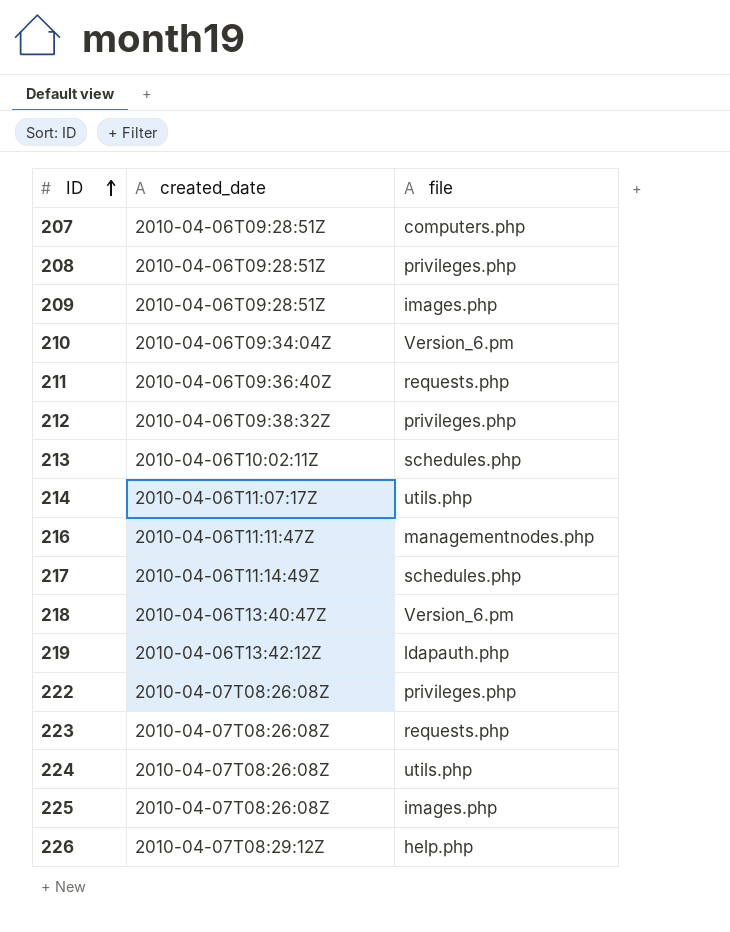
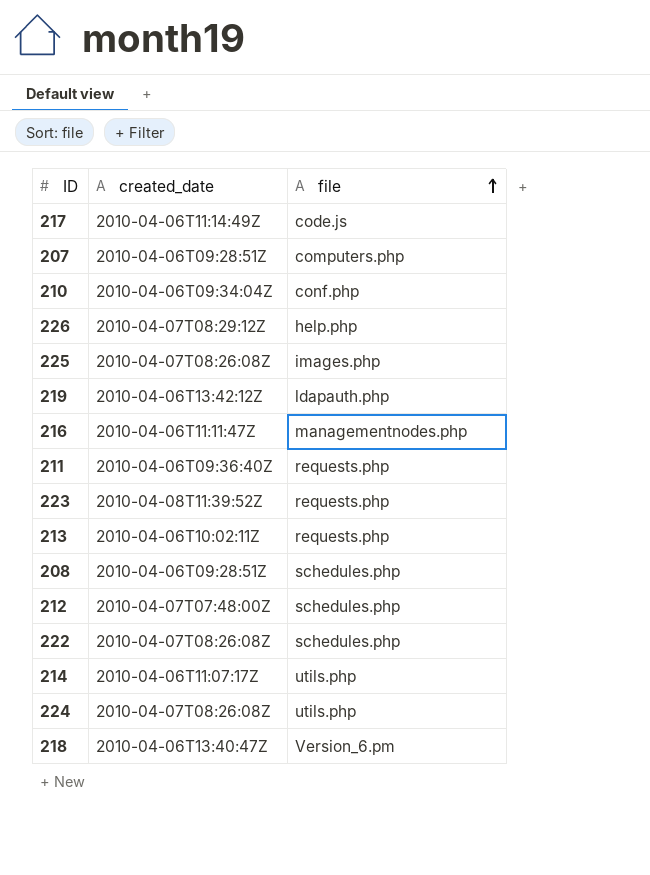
row order: ID ascending -> file ascending
row 209: 2010-04-06T09:28:51Z | images.php -> none
217 | file: schedules.php -> code.js
210 | file: Version_6.pm -> conf.php
223 | created_date: 2010-04-07T08:26:08Z -> 2010-04-08T11:39:52Z
213 | file: schedules.php -> requests.php
208 | file: privileges.php -> schedules.php
212 | created_date: 2010-04-06T09:38:32Z -> 2010-04-07T07:48:00Z
212 | file: privileges.php -> schedules.php
222 | file: privileges.php -> schedules.php

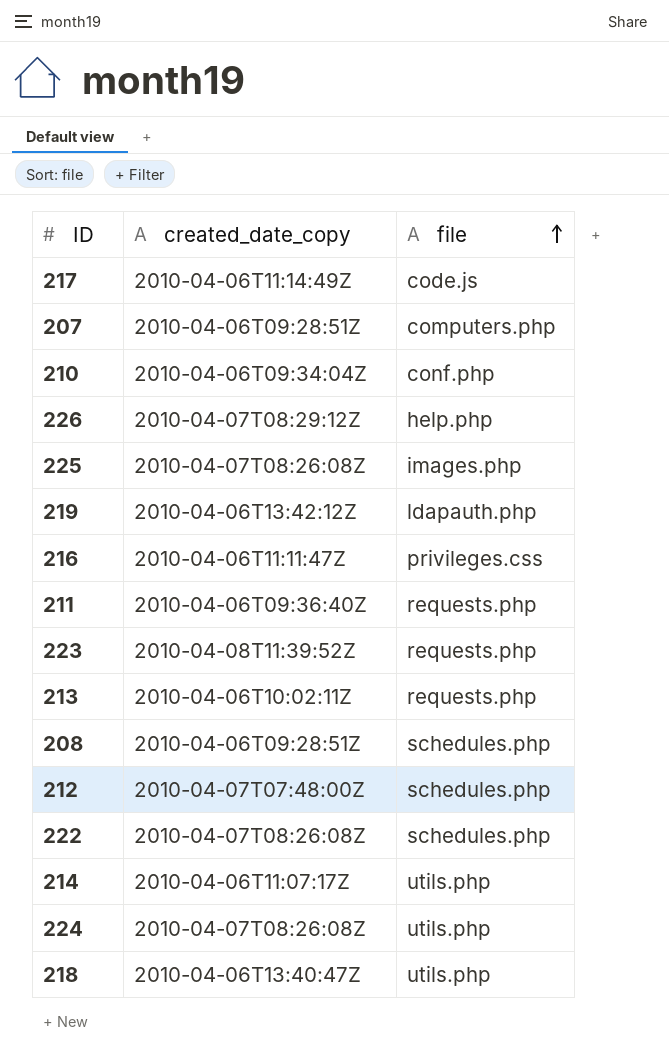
column name: created_date -> created_date_copy
216 | file: managementnodes.php -> privileges.css
218 | file: Version_6.pm -> utils.php

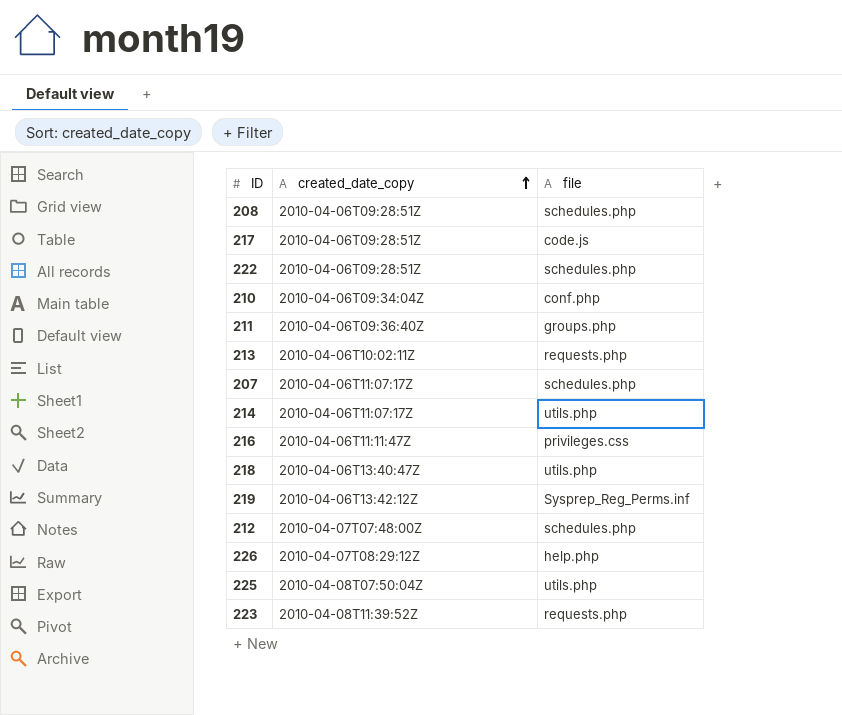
row order: file ascending -> created_date_copy ascending
row 224: 2010-04-07T08:26:08Z | utils.php -> none
217 | created_date_copy: 2010-04-06T11:14:49Z -> 2010-04-06T09:28:51Z
222 | created_date_copy: 2010-04-07T08:26:08Z -> 2010-04-06T09:28:51Z
211 | file: requests.php -> groups.php
207 | created_date_copy: 2010-04-06T09:28:51Z -> 2010-04-06T11:07:17Z
207 | file: computers.php -> schedules.php
219 | file: ldapauth.php -> Sysprep_Reg_Perms.inf
225 | created_date_copy: 2010-04-07T08:26:08Z -> 2010-04-08T07:50:04Z
225 | file: images.php -> utils.php

